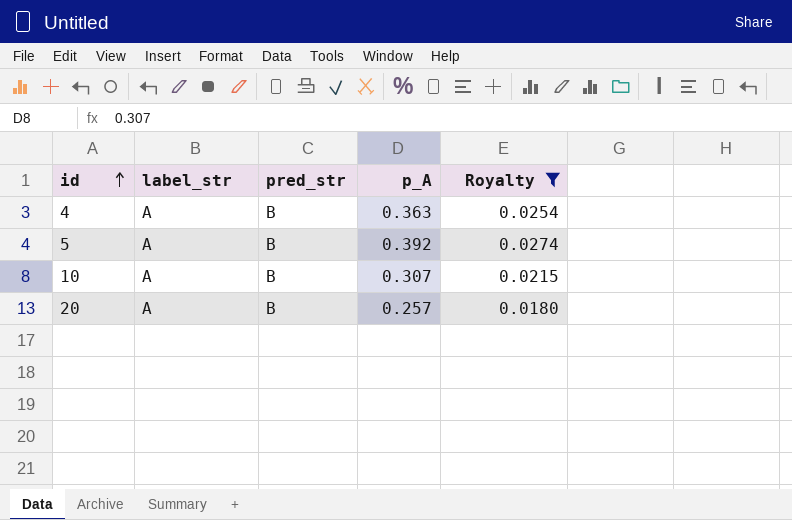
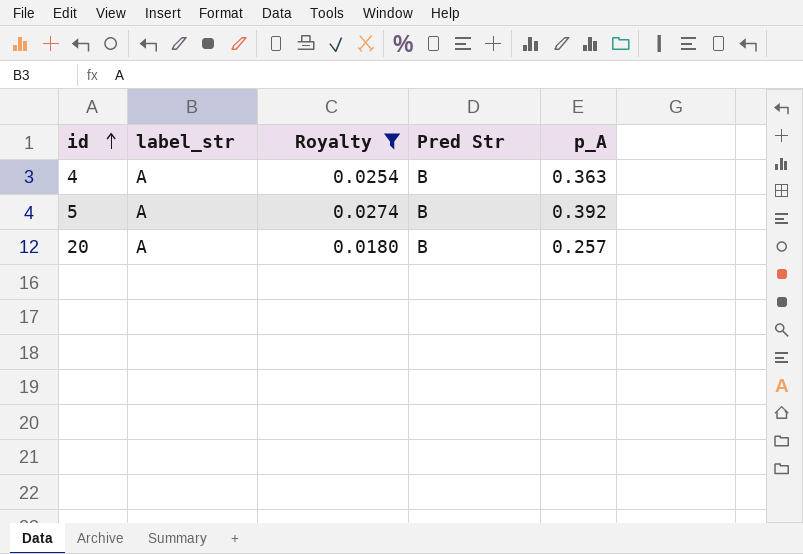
column Royalty | position: 5 -> 3
column name: pred_str -> Pred Str
row 10: A | B | 0.307 | 0.0215 -> none

